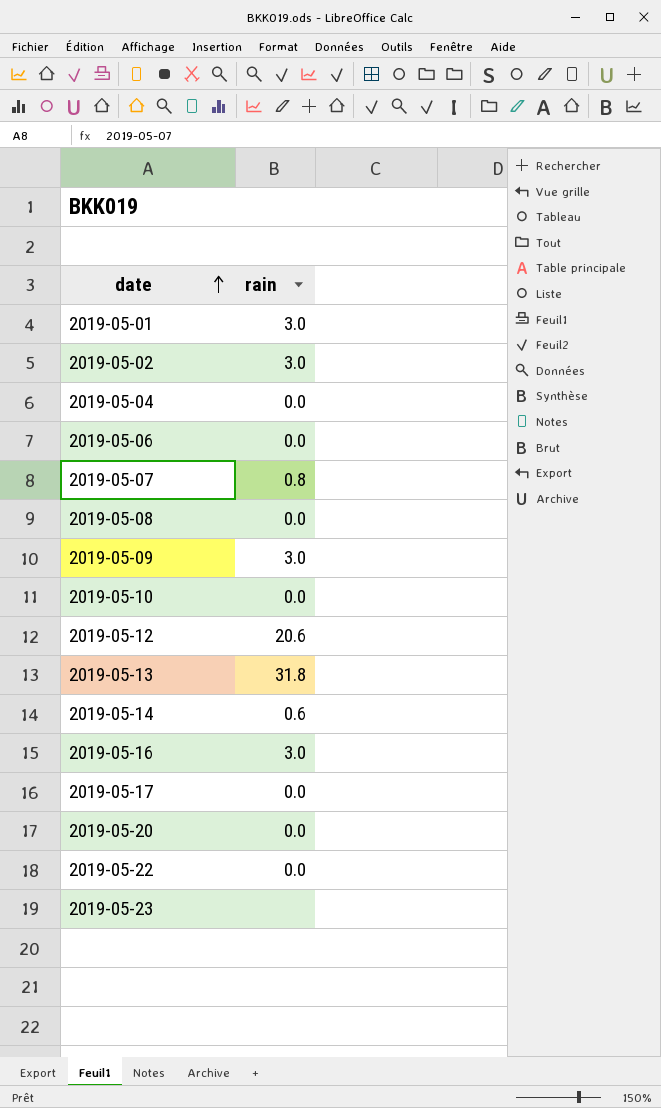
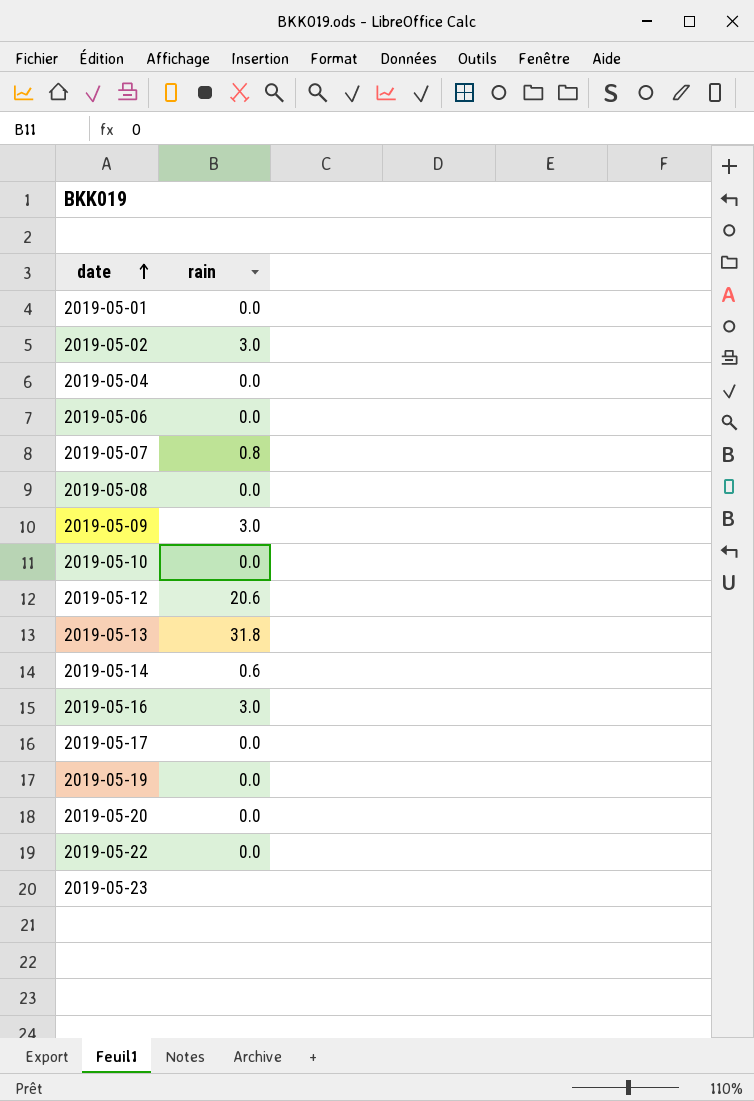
2019-05-01 | rain: 3.0 -> 0.0
row 2019-05-19: none -> 0.0

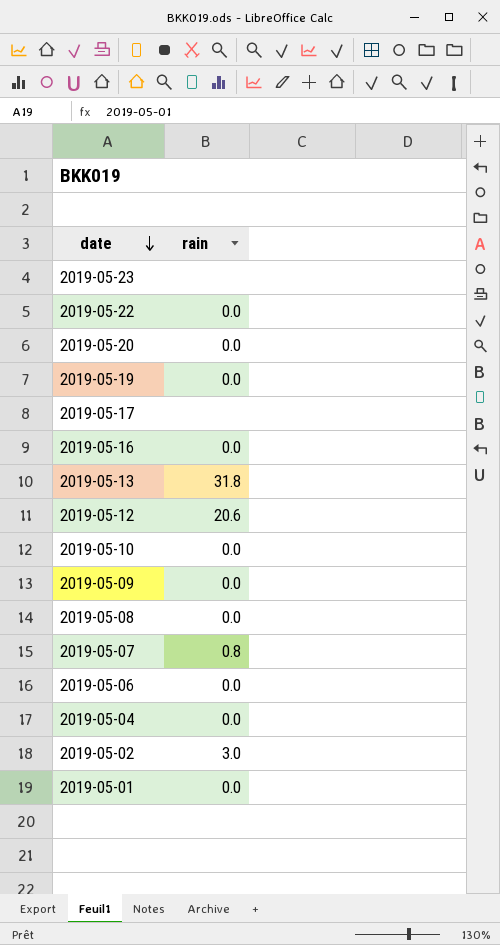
row order: date ascending -> date descending
row 2019-05-14: 0.6 -> none
2019-05-17 | rain: 0.0 -> none
2019-05-16 | rain: 3.0 -> 0.0
2019-05-09 | rain: 3.0 -> 0.0

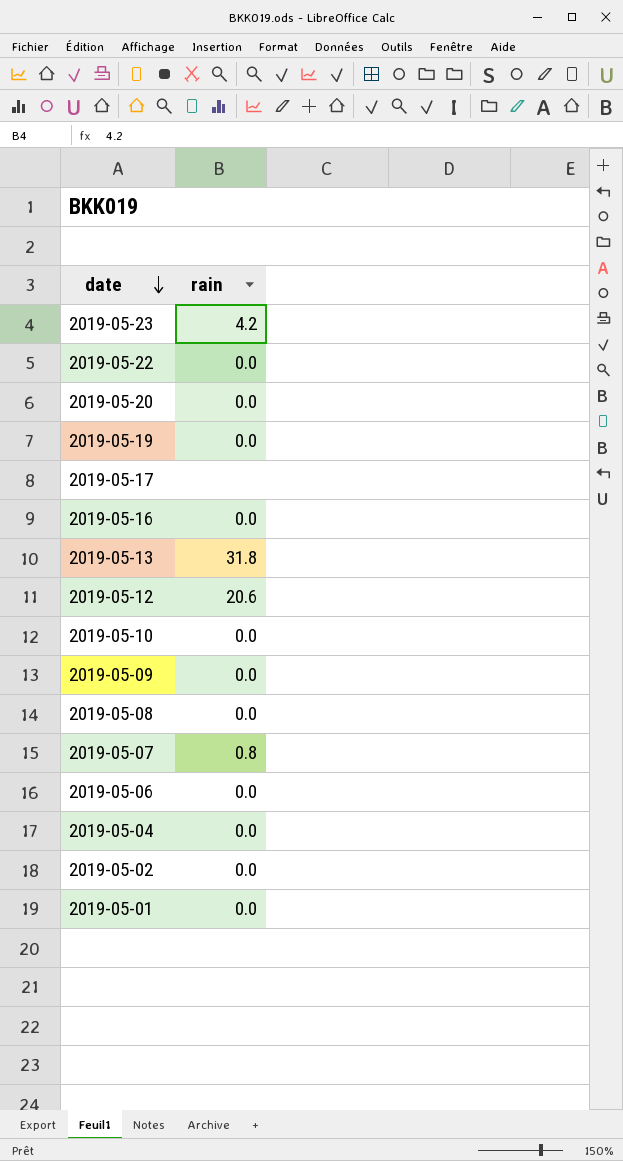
2019-05-23 | rain: none -> 4.2
2019-05-02 | rain: 3.0 -> 0.0

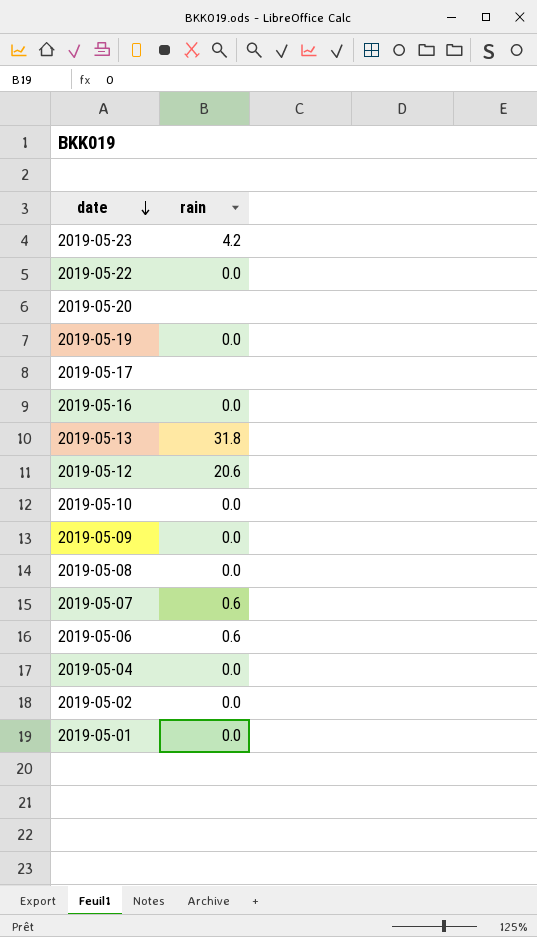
2019-05-20 | rain: 0.0 -> none
2019-05-07 | rain: 0.8 -> 0.6
2019-05-06 | rain: 0.0 -> 0.6

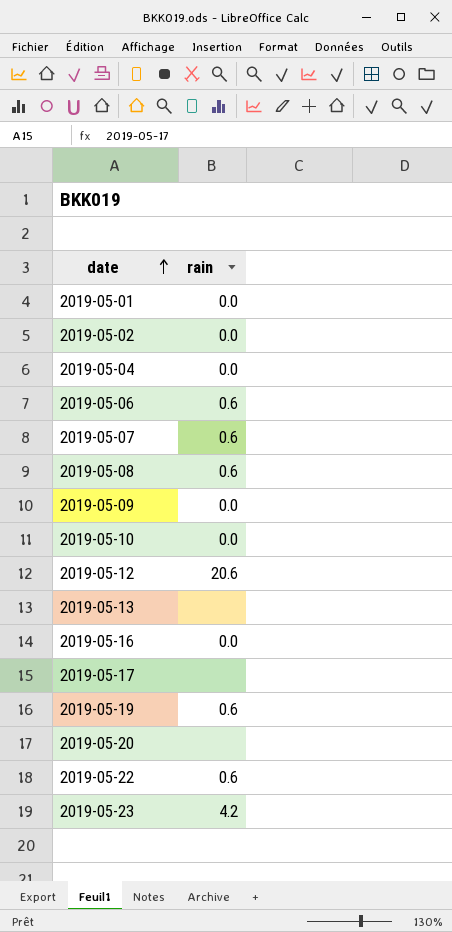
row order: date descending -> date ascending
2019-05-08 | rain: 0.0 -> 0.6
2019-05-13 | rain: 31.8 -> none
2019-05-19 | rain: 0.0 -> 0.6
2019-05-22 | rain: 0.0 -> 0.6

